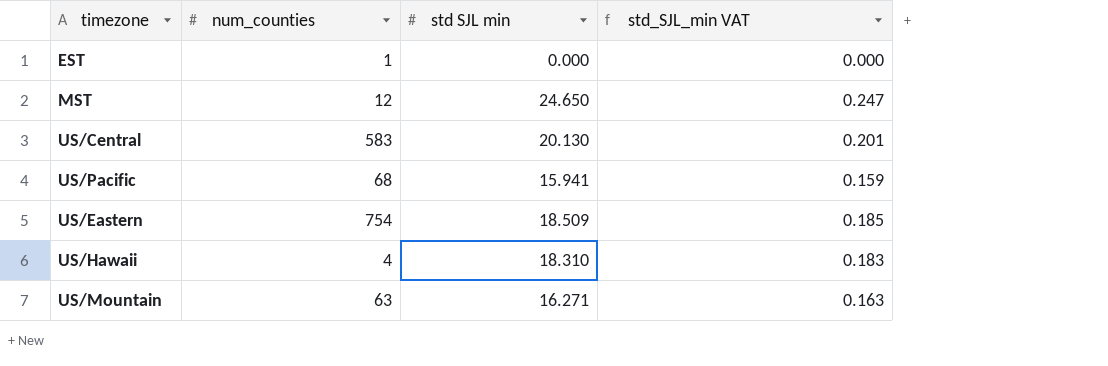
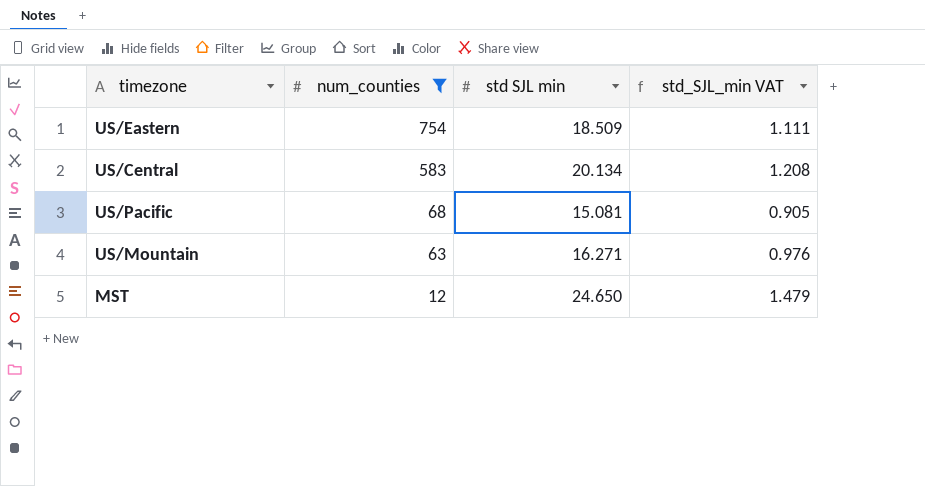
filter: none -> num_counties >= 12
row order: none -> num_counties descending
column std_SJL_min VAT | formula: [std SJL min] * 0.01 -> [std SJL min] * 0.06
US/Central | std SJL min: 20.130 -> 20.134
US/Pacific | std SJL min: 15.941 -> 15.081

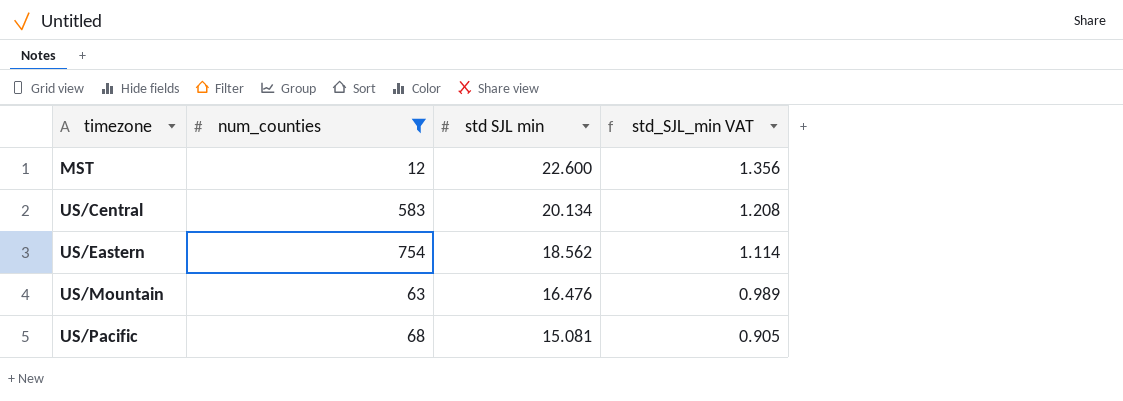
row order: num_counties descending -> timezone ascending
MST | std SJL min: 24.650 -> 22.600
MST | std_SJL_min VAT: 1.479 -> 1.356
US/Eastern | std SJL min: 18.509 -> 18.562
US/Eastern | std_SJL_min VAT: 1.111 -> 1.114
US/Mountain | std SJL min: 16.271 -> 16.476
US/Mountain | std_SJL_min VAT: 0.976 -> 0.989

